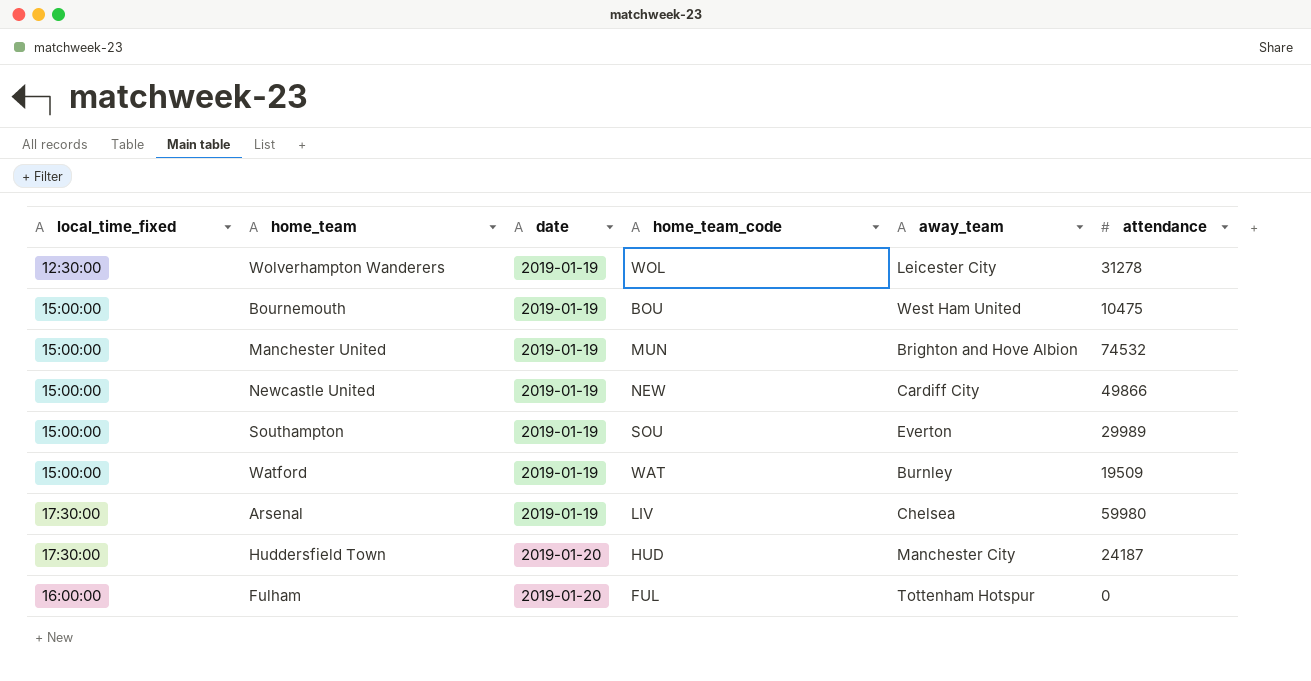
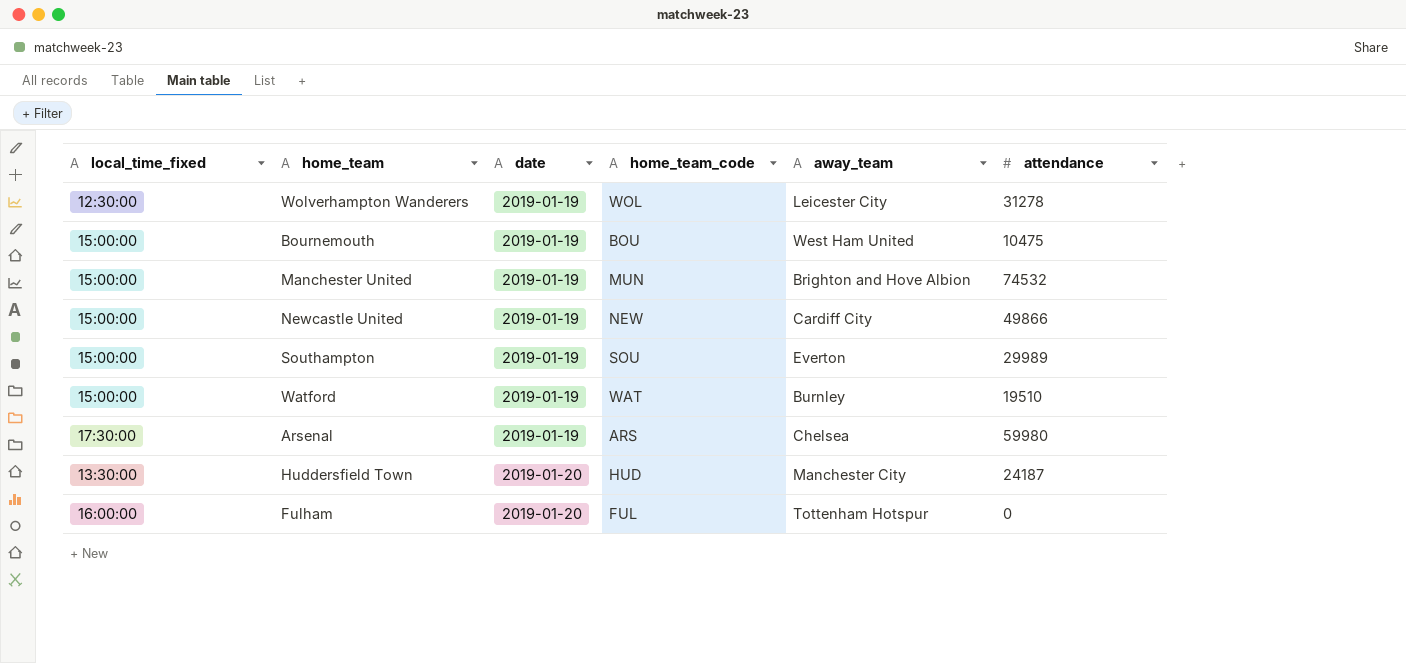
Watford | attendance: 19509 -> 19510
Arsenal | home_team_code: LIV -> ARS
Huddersfield Town | local_time_fixed: 17:30:00 -> 13:30:00

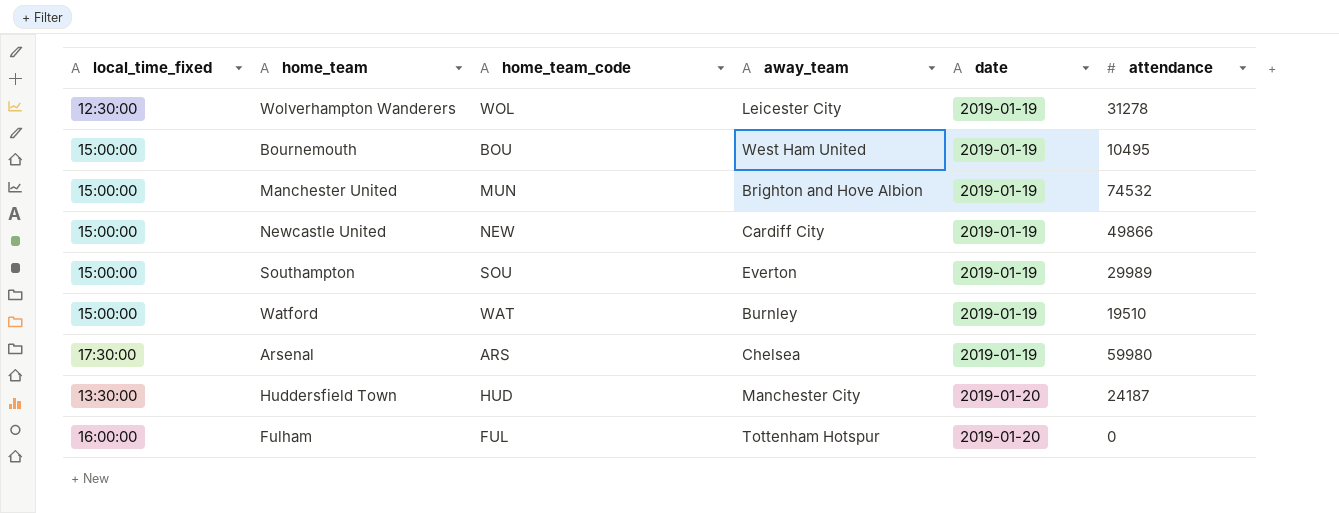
column date | position: 3 -> 5
Bournemouth | attendance: 10475 -> 10495

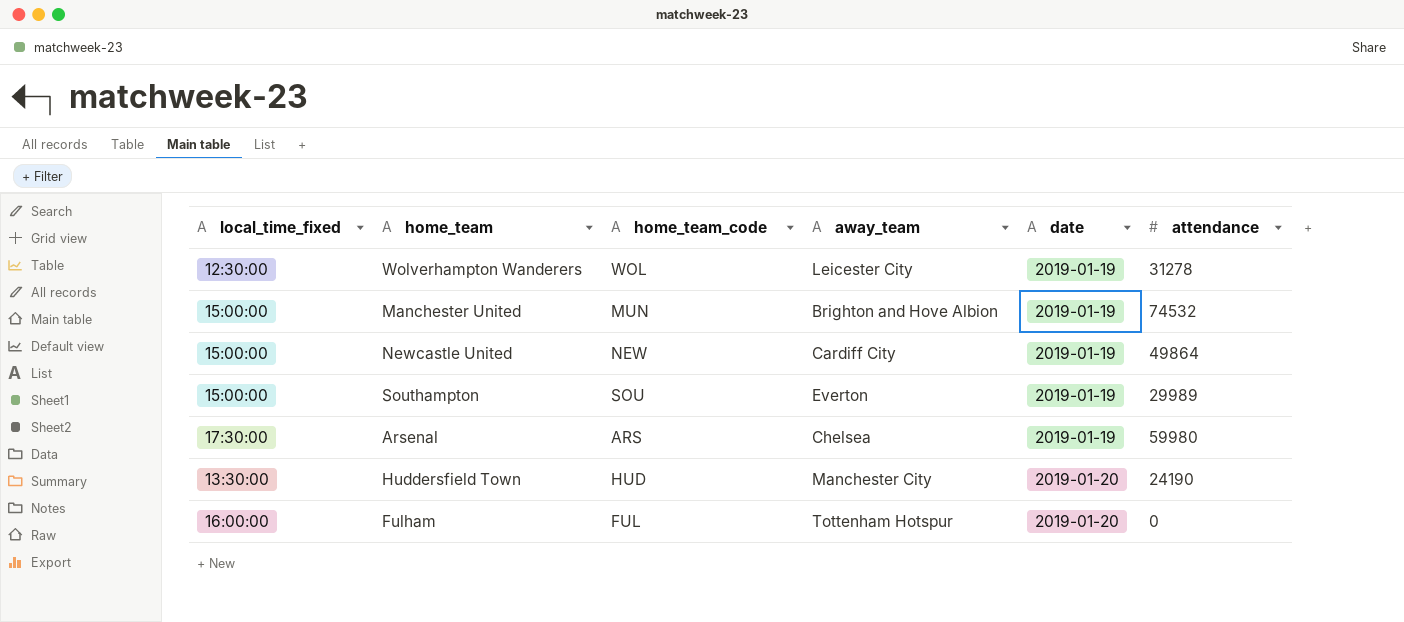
row Bournemouth: 15:00:00 | BOU | West Ham United | 2019-01-19 | 10495 -> none
row Watford: 15:00:00 | WAT | Burnley | 2019-01-19 | 19510 -> none
Newcastle United | attendance: 49866 -> 49864
Huddersfield Town | attendance: 24187 -> 24190

